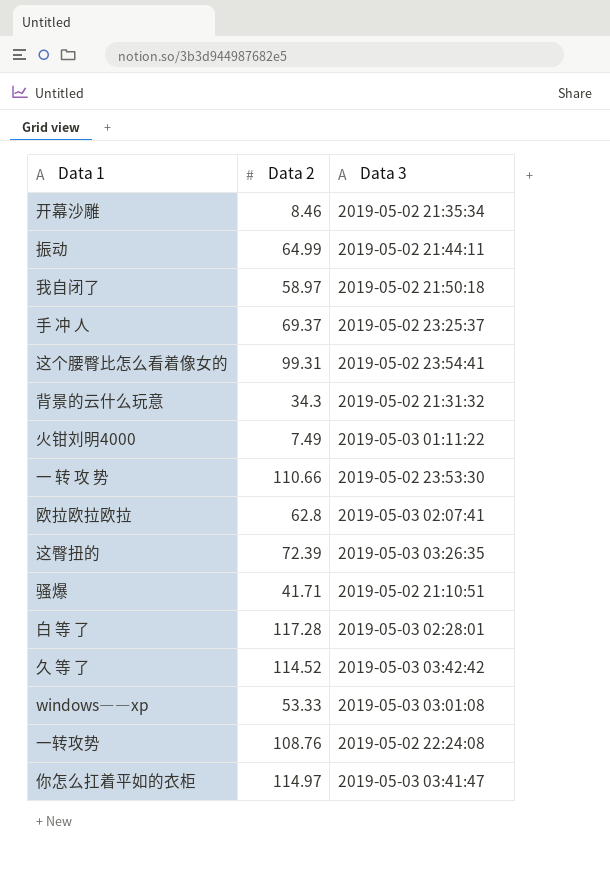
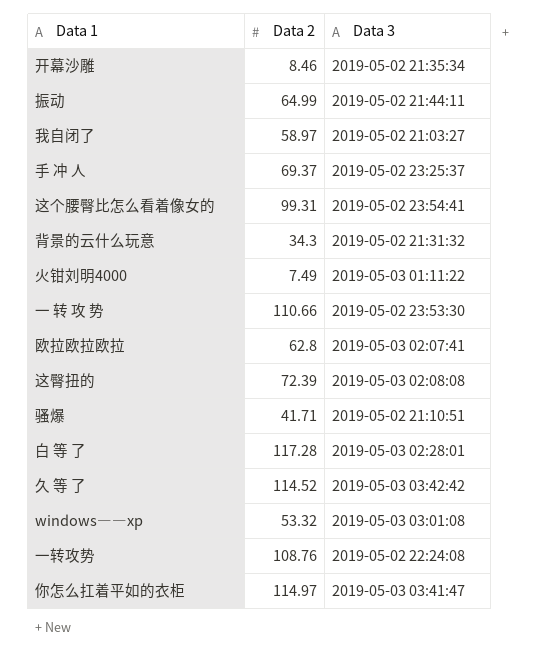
我自闭了 | Data 3: 2019-05-02 21:50:18 -> 2019-05-02 21:03:27
这臀扭的 | Data 3: 2019-05-03 03:26:35 -> 2019-05-03 02:08:08
windows――xp | Data 2: 53.33 -> 53.32

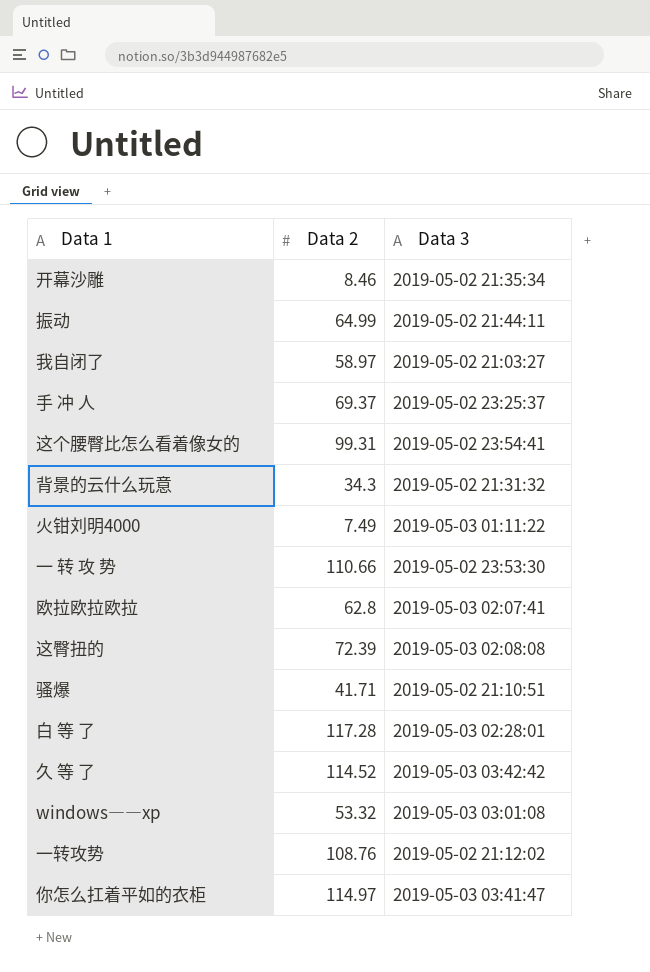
一转攻势 | Data 3: 2019-05-02 22:24:08 -> 2019-05-02 21:12:02

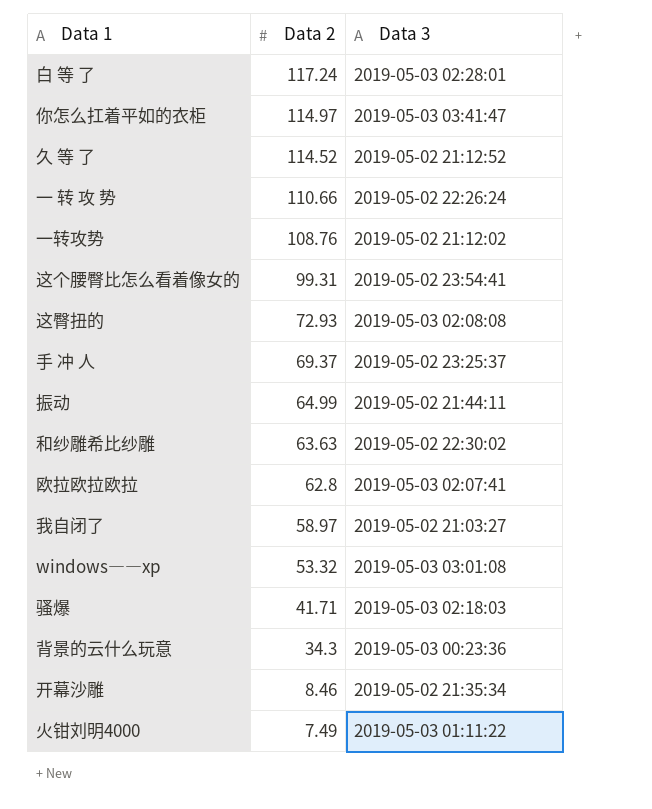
row order: none -> Data 2 descending
白 等 了 | Data 2: 117.28 -> 117.24
久 等 了 | Data 3: 2019-05-03 03:42:42 -> 2019-05-02 21:12:52
一 转 攻 势 | Data 3: 2019-05-02 23:53:30 -> 2019-05-02 22:26:24
这臀扭的 | Data 2: 72.39 -> 72.93
row 和纱雕希比纱雕: none -> 63.63 | 2019-05-02 22:30:02
骚爆 | Data 3: 2019-05-02 21:10:51 -> 2019-05-03 02:18:03
背景的云什么玩意 | Data 3: 2019-05-02 21:31:32 -> 2019-05-03 00:23:36

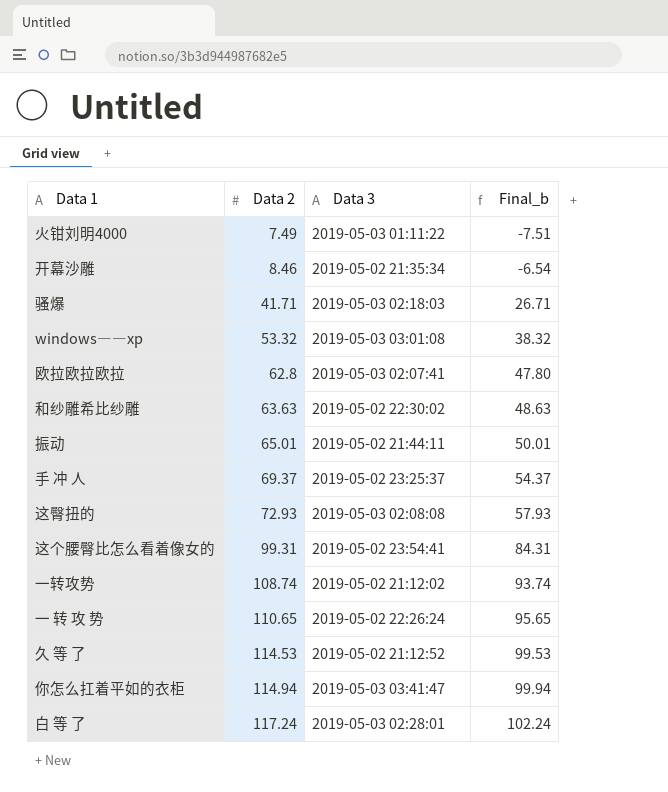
row order: Data 2 descending -> Data 2 ascending
column Final_b | formula: none -> [Data 2] - 15
row 我自闭了: 58.97 | 2019-05-02 21:03:27 -> none
row 背景的云什么玩意: 34.3 | 2019-05-03 00:23:36 -> none
振动 | Data 2: 64.99 -> 65.01
一转攻势 | Data 2: 108.76 -> 108.74
一 转 攻 势 | Data 2: 110.66 -> 110.65
久 等 了 | Data 2: 114.52 -> 114.53
你怎么扛着平如的衣柜 | Data 2: 114.97 -> 114.94

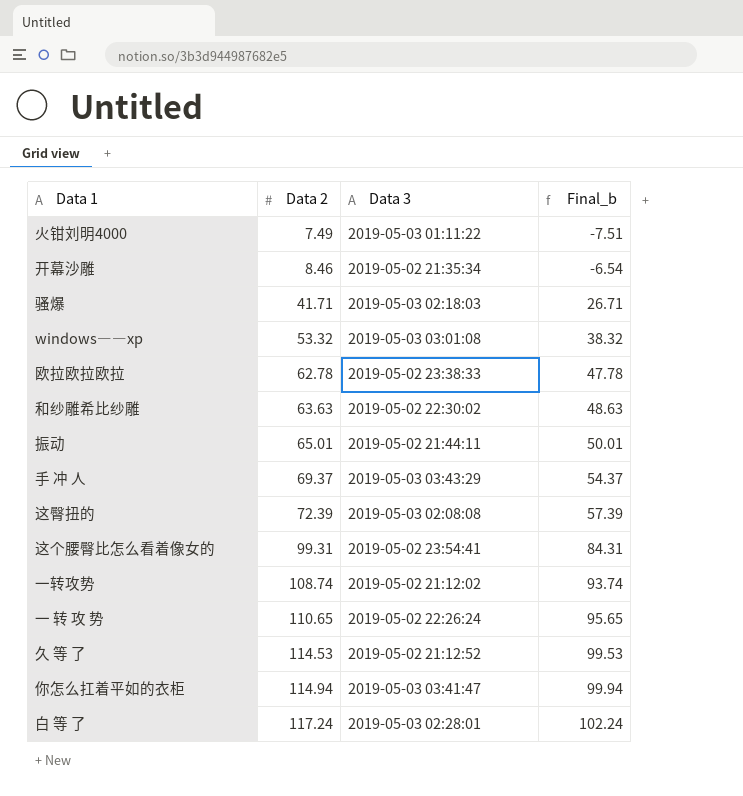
欧拉欧拉欧拉 | Data 2: 62.8 -> 62.78
欧拉欧拉欧拉 | Data 3: 2019-05-03 02:07:41 -> 2019-05-02 23:38:33
欧拉欧拉欧拉 | Final_b: 47.80 -> 47.78
手 冲 人 | Data 3: 2019-05-02 23:25:37 -> 2019-05-03 03:43:29
这臀扭的 | Data 2: 72.93 -> 72.39
这臀扭的 | Final_b: 57.93 -> 57.39

